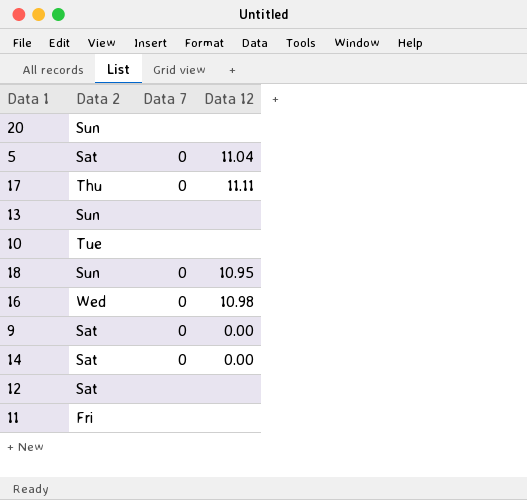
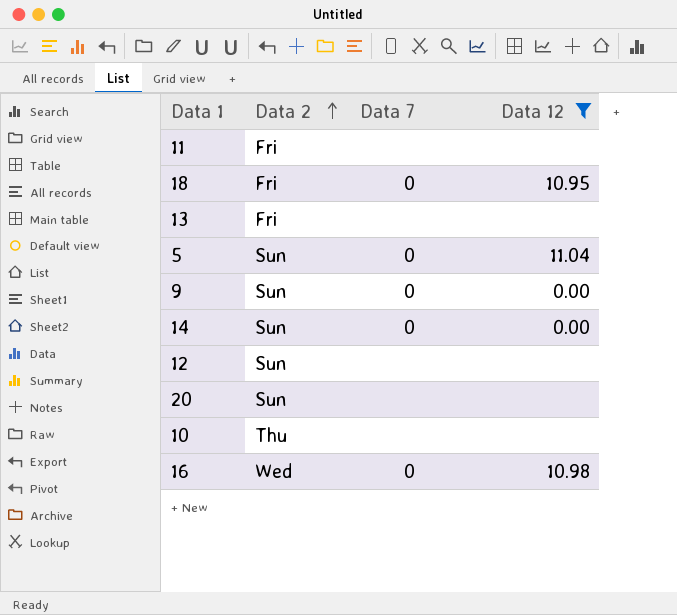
filter: none -> Data 12 != 11.11
row order: none -> Data 2 ascending
18 | Data 2: Sun -> Fri
13 | Data 2: Sun -> Fri
5 | Data 2: Sat -> Sun
9 | Data 2: Sat -> Sun
14 | Data 2: Sat -> Sun
12 | Data 2: Sat -> Sun
10 | Data 2: Tue -> Thu

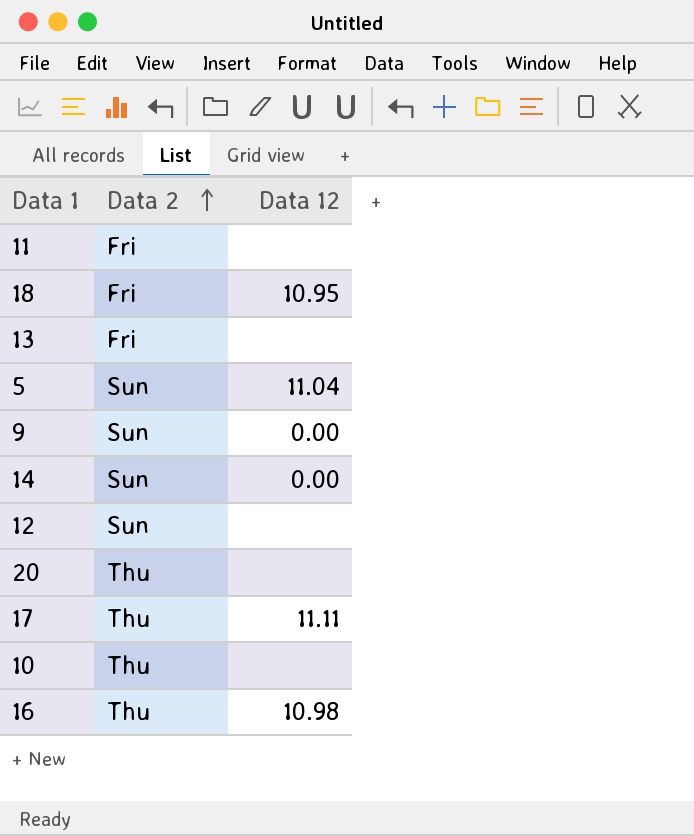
filter: Data 12 != 11.11 -> none
column Data 7 | position: 3 -> none
20 | Data 2: Sun -> Thu
16 | Data 2: Wed -> Thu

